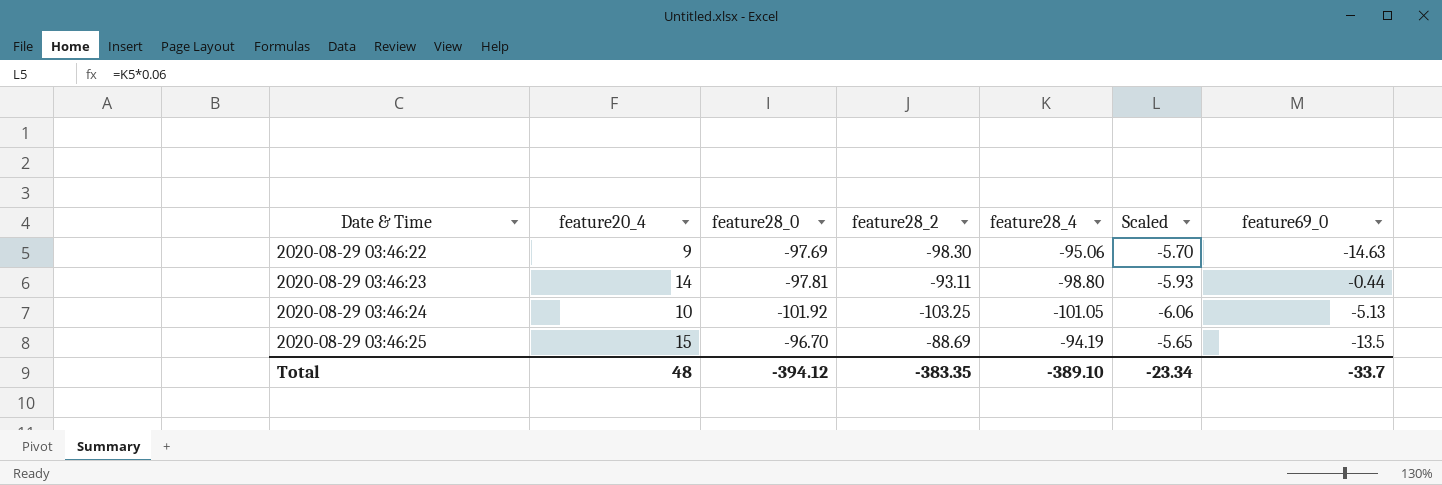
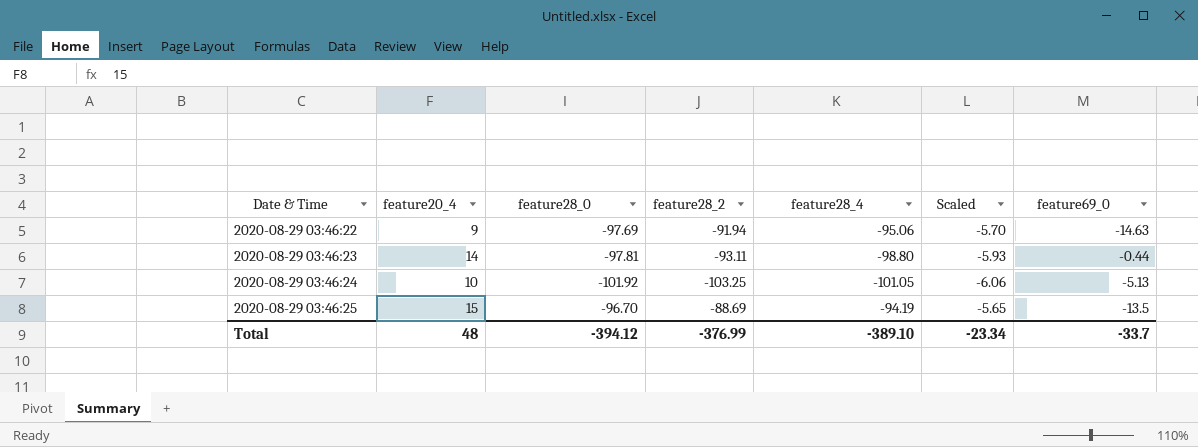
2020-08-29 03:46:22 | feature28_2: -98.30 -> -91.94
Total | feature28_2: -383.35 -> -376.99

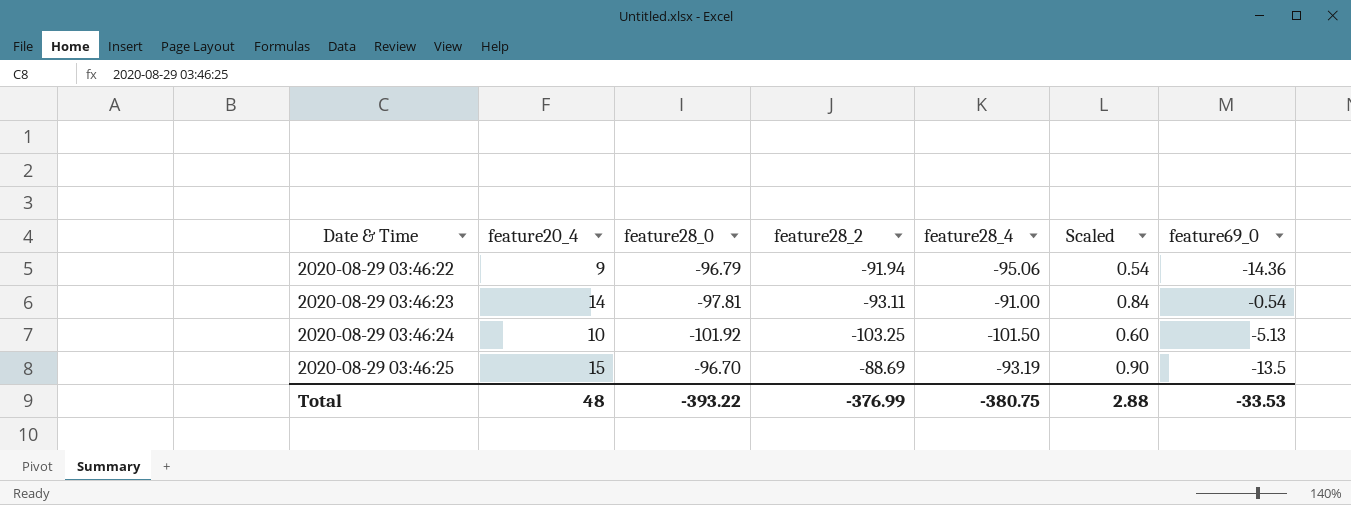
column Scaled | formula: [feature28_4] * 0.06 -> [feature20_4] * 0.06
2020-08-29 03:46:22 | feature28_0: -97.69 -> -96.79
2020-08-29 03:46:22 | feature69_0: -14.63 -> -14.36
2020-08-29 03:46:23 | feature28_4: -98.80 -> -91.00
2020-08-29 03:46:23 | feature69_0: -0.44 -> -0.54
2020-08-29 03:46:24 | feature28_4: -101.05 -> -101.50
2020-08-29 03:46:25 | feature28_4: -94.19 -> -93.19
Total | feature28_0: -394.12 -> -393.22
Total | feature28_4: -389.10 -> -380.75
Total | Scaled: -23.34 -> 2.88
Total | feature69_0: -33.7 -> -33.53

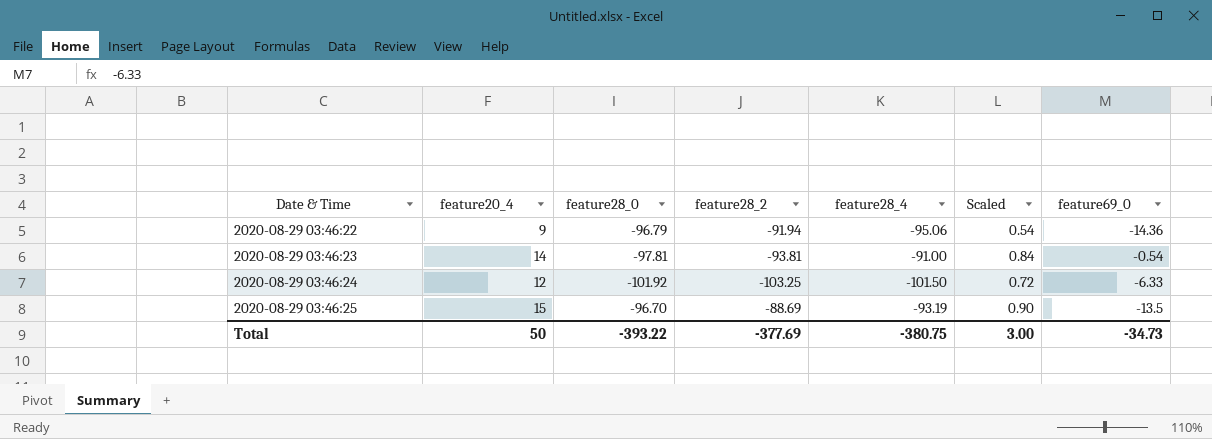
2020-08-29 03:46:23 | feature28_2: -93.11 -> -93.81
2020-08-29 03:46:24 | feature20_4: 10 -> 12
2020-08-29 03:46:24 | Scaled: 0.60 -> 0.72
2020-08-29 03:46:24 | feature69_0: -5.13 -> -6.33
Total | feature20_4: 48 -> 50
Total | feature28_2: -376.99 -> -377.69
Total | Scaled: 2.88 -> 3.00
Total | feature69_0: -33.53 -> -34.73

